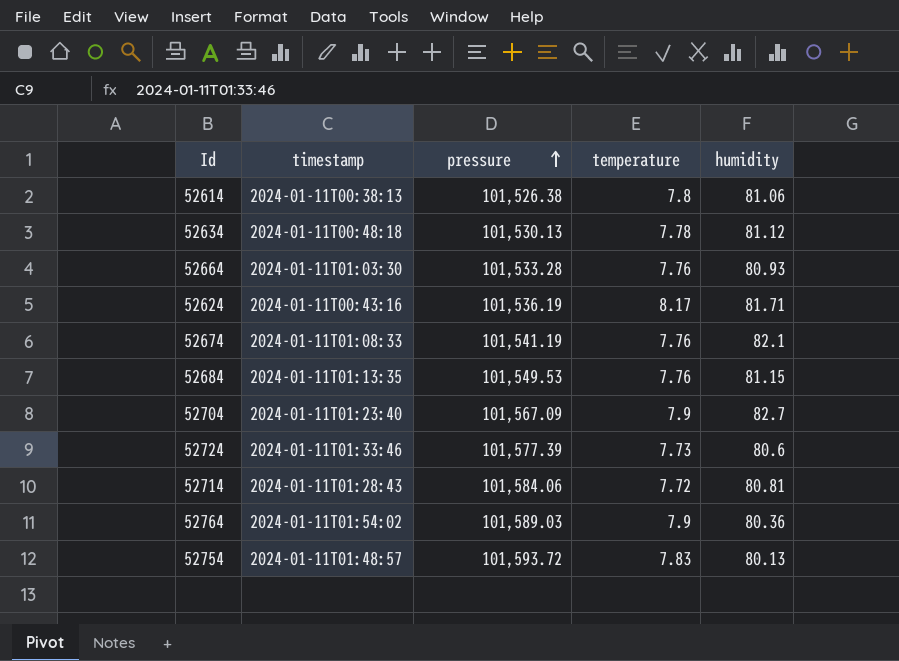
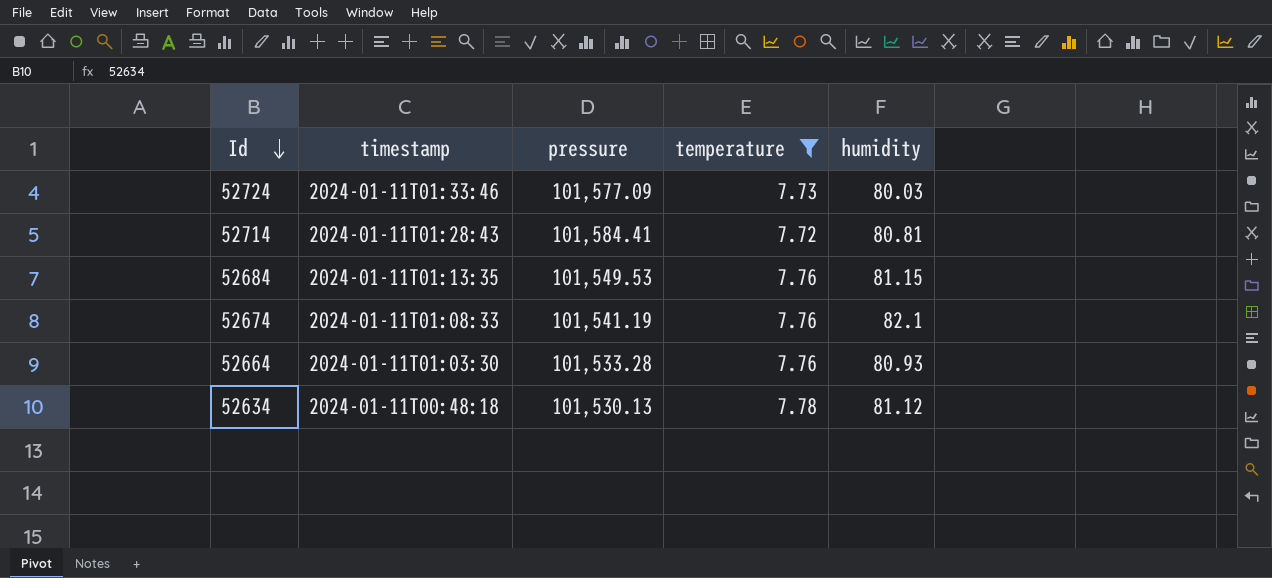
filter: none -> temperature <= 7.78
row order: pressure ascending -> Id descending
52724 | pressure: 101,577.39 -> 101,577.09
52724 | humidity: 80.6 -> 80.03
52714 | pressure: 101,584.06 -> 101,584.41

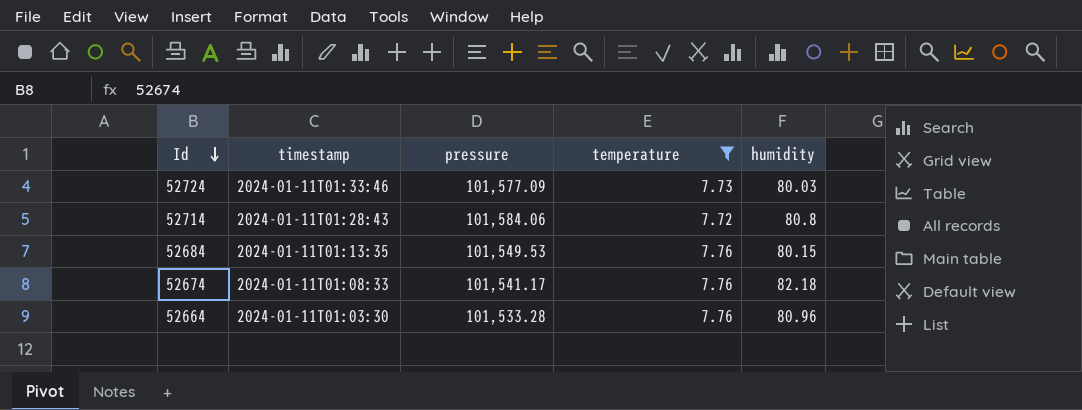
row 52634: 2024-01-11T00:48:18 | 101,530.13 | 7.78 | 81.12 -> none
52714 | pressure: 101,584.41 -> 101,584.06
52714 | humidity: 80.81 -> 80.8
52684 | humidity: 81.15 -> 80.15
52674 | pressure: 101,541.19 -> 101,541.17
52674 | humidity: 82.1 -> 82.18
52664 | humidity: 80.93 -> 80.96

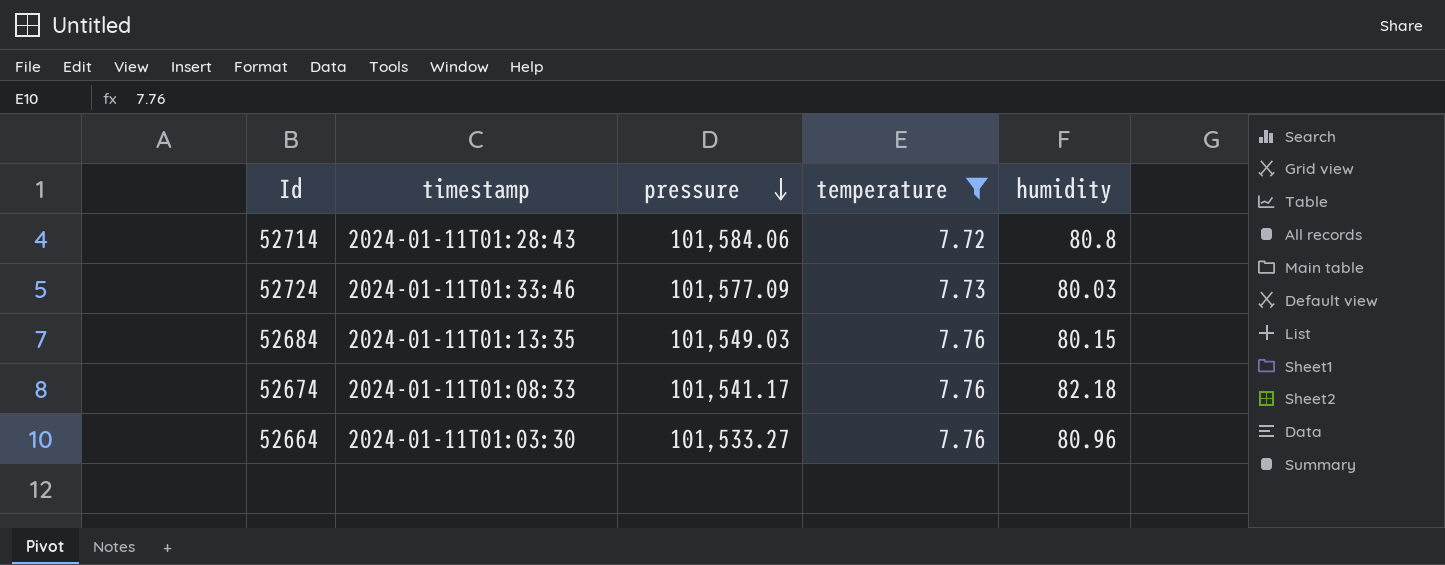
row order: Id descending -> pressure descending
52684 | pressure: 101,549.53 -> 101,549.03
52664 | pressure: 101,533.28 -> 101,533.27

